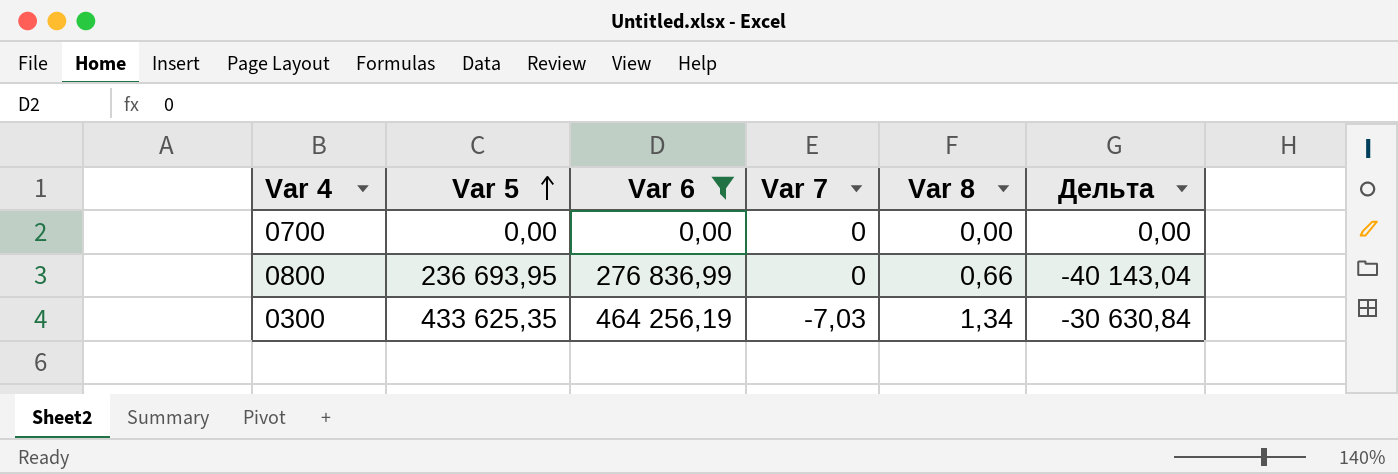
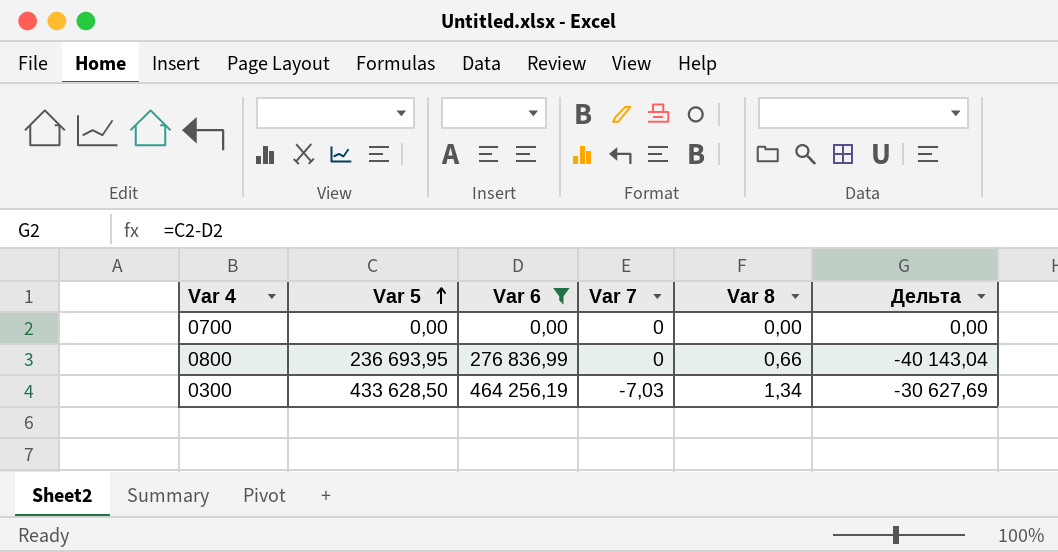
0300 | Var 5: 433 625,35 -> 433 628,50
0300 | Дельта: -30 630,84 -> -30 627,69

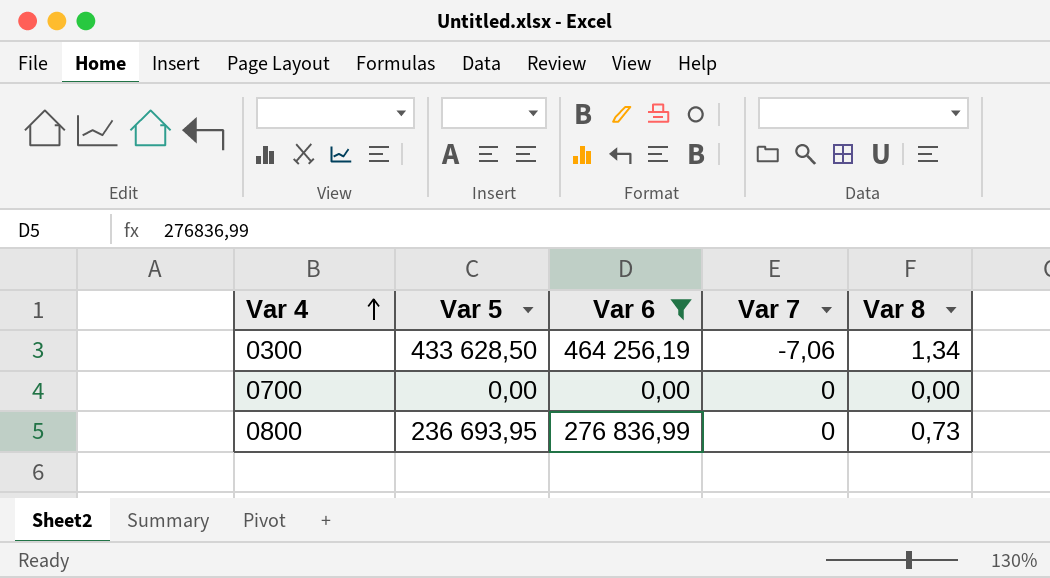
row order: Var 5 ascending -> Var 4 ascending
column Дельта | formula: [Var 5] - [Var 6] -> none
0300 | Var 7: -7,03 -> -7,06
0800 | Var 8: 0,66 -> 0,73

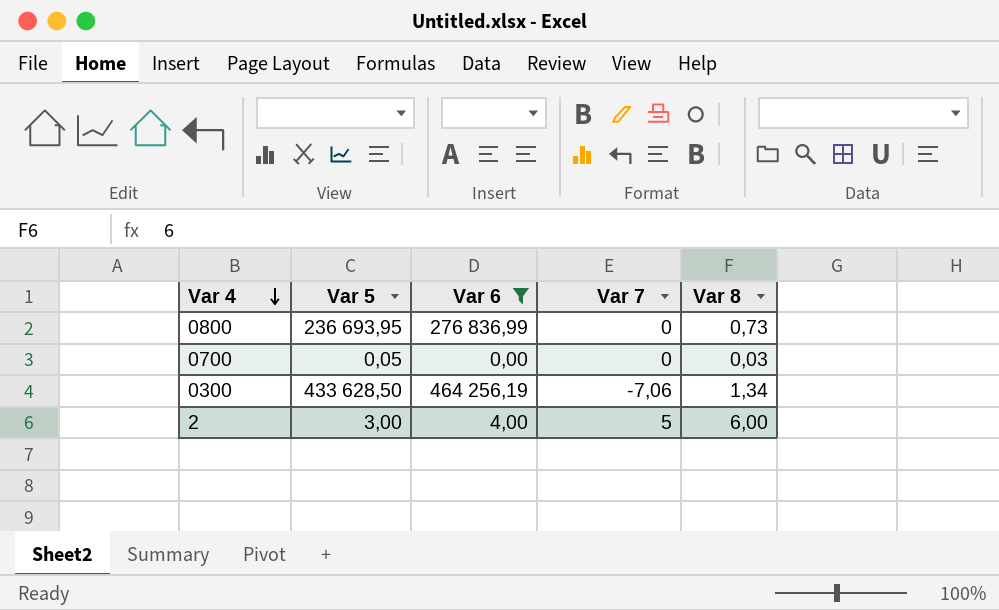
row order: Var 4 ascending -> Var 4 descending
0700 | Var 5: 0,00 -> 0,05
0700 | Var 8: 0,00 -> 0,03
row 2: none -> 3,00 | 4,00 | 5 | 6,00

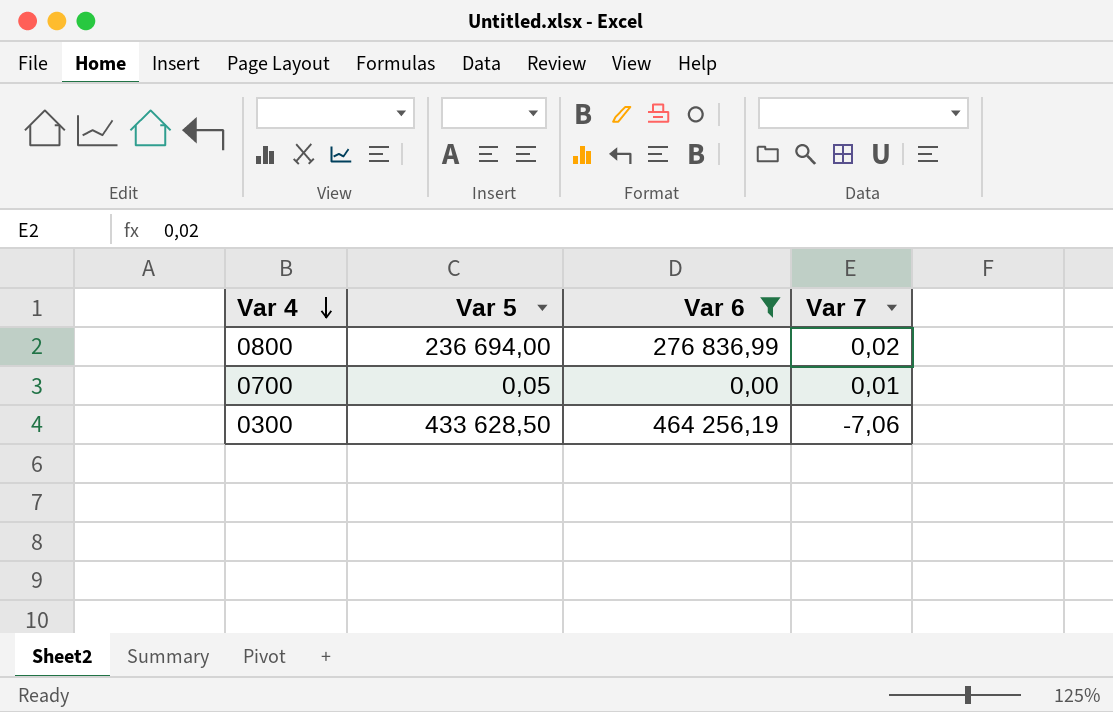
column Var 8 | position: 5 -> none
row 2: 3,00 | 4,00 | 5 | 6,00 -> none
0800 | Var 5: 236 693,95 -> 236 694,00
0800 | Var 7: 0 -> 0,02
0700 | Var 7: 0 -> 0,01

